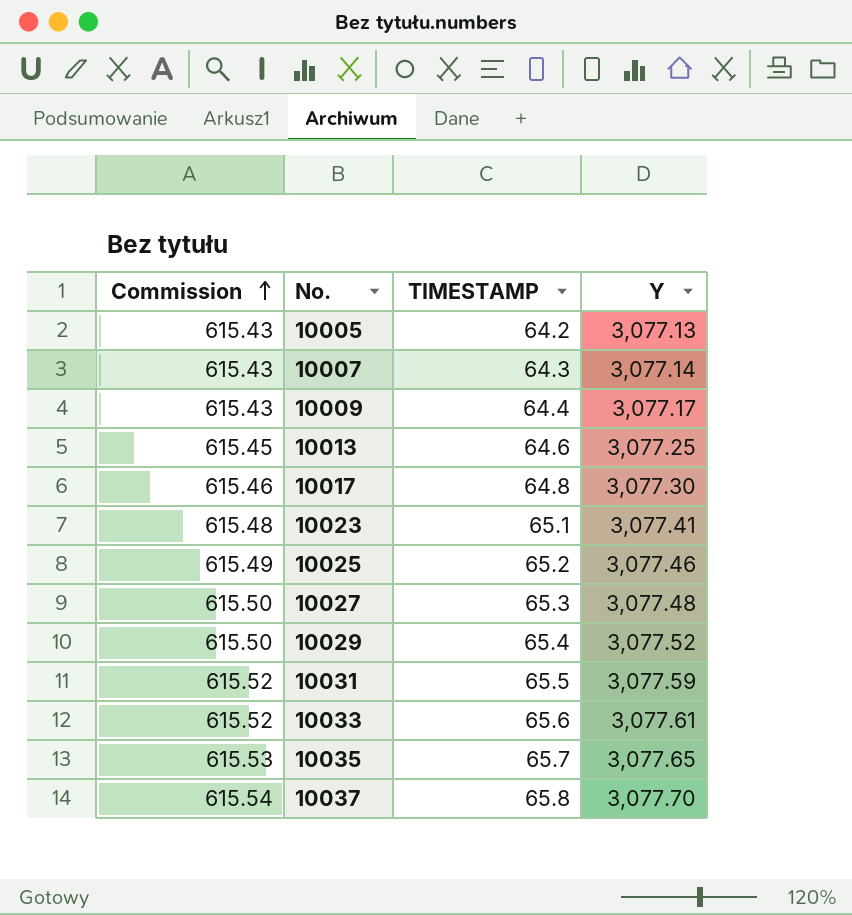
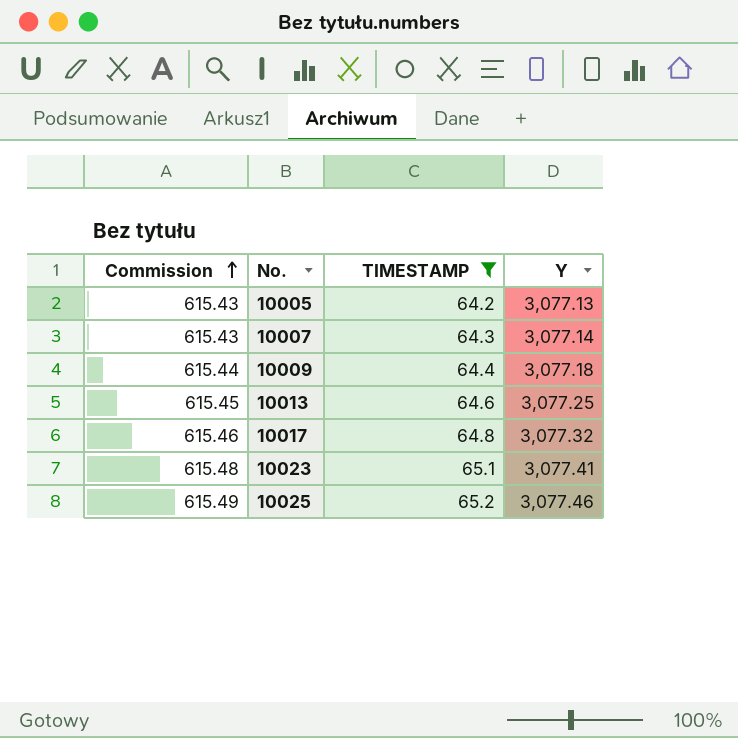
filter: none -> TIMESTAMP <= 65.2
10009 | Commission: 615.43 -> 615.44
10009 | Y: 3,077.17 -> 3,077.18
10017 | Y: 3,077.30 -> 3,077.32

